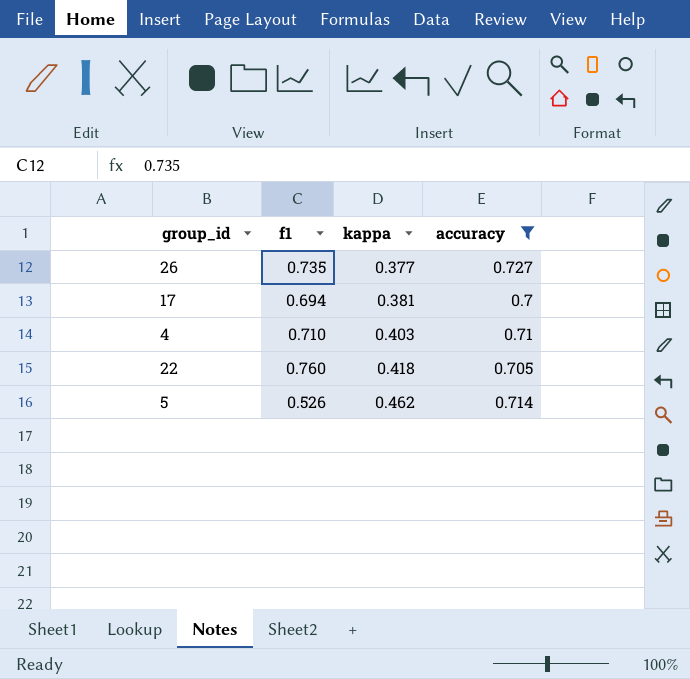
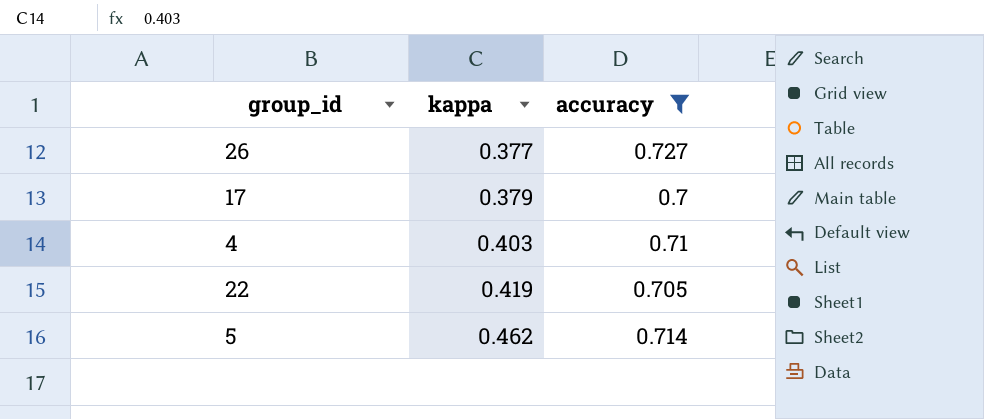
column f1 | position: 2 -> none
17 | kappa: 0.381 -> 0.379
22 | kappa: 0.418 -> 0.419

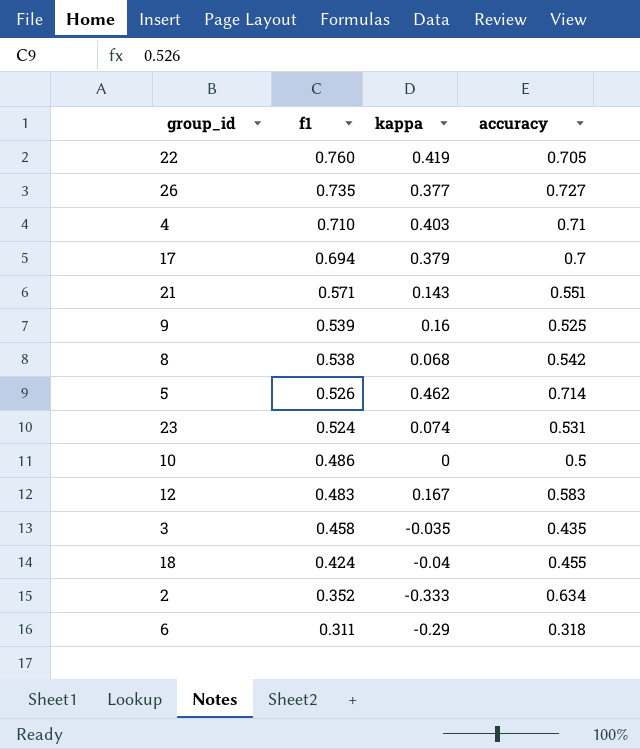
filter: accuracy >= 0.7 -> none
row order: kappa ascending -> f1 descending
column f1 | position: none -> 2

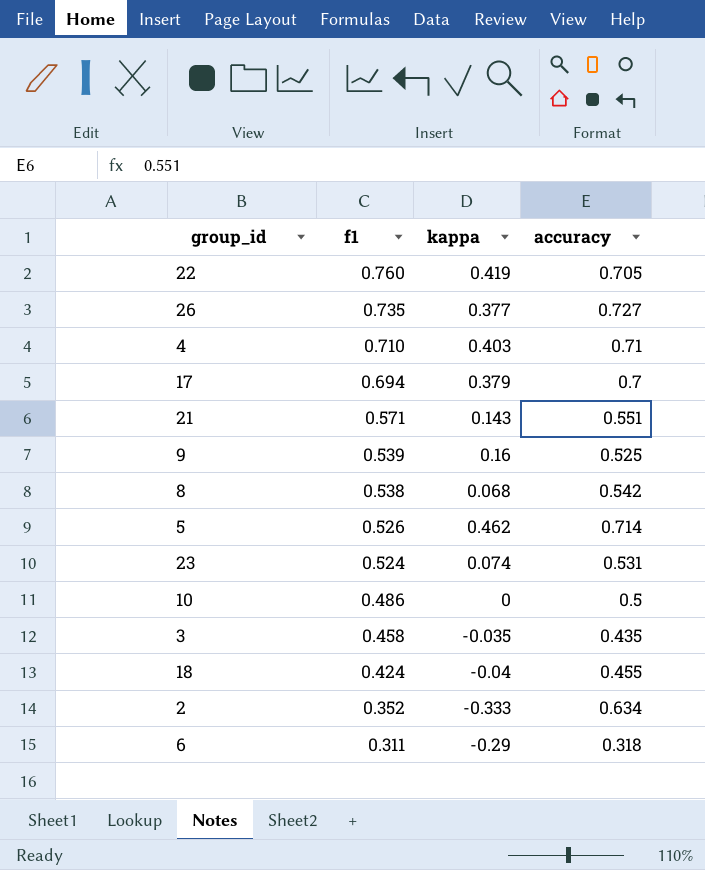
row 12: 0.483 | 0.167 | 0.583 -> none

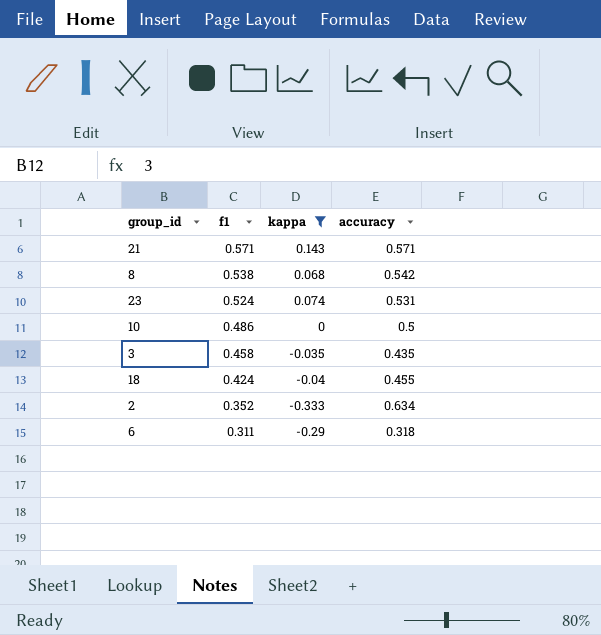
filter: none -> kappa <= 0.143
21 | accuracy: 0.551 -> 0.571

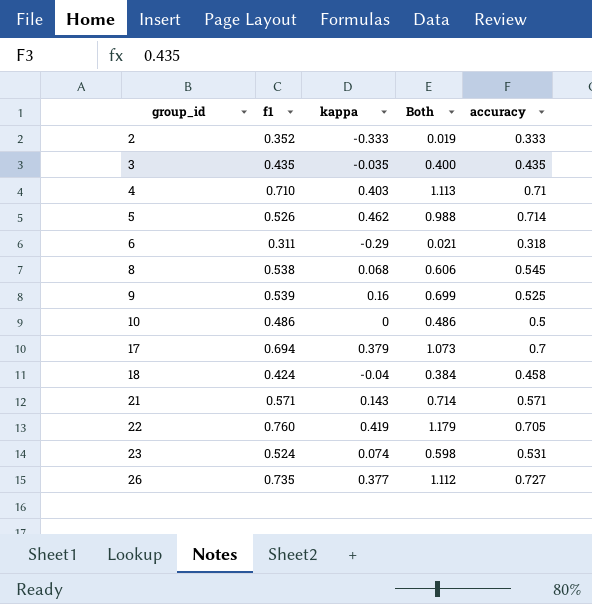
filter: kappa <= 0.143 -> none
row order: f1 descending -> group_id ascending
column Both | formula: none -> [f1] + [kappa]
2 | accuracy: 0.634 -> 0.333
3 | f1: 0.458 -> 0.435
8 | accuracy: 0.542 -> 0.545
18 | accuracy: 0.455 -> 0.458

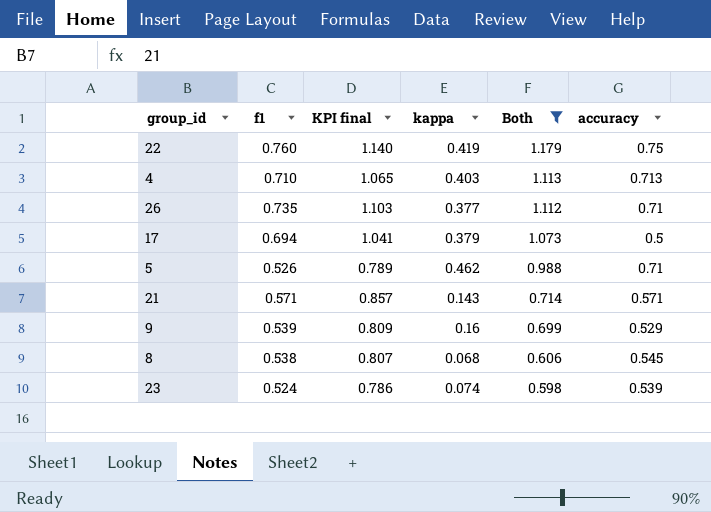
filter: none -> Both >= 0.598
row order: group_id ascending -> Both descending
column KPI final | formula: none -> [f1] * 1.5
22 | accuracy: 0.705 -> 0.75
4 | accuracy: 0.71 -> 0.713
26 | accuracy: 0.727 -> 0.71
17 | accuracy: 0.7 -> 0.5
5 | accuracy: 0.714 -> 0.71
9 | accuracy: 0.525 -> 0.529
23 | accuracy: 0.531 -> 0.539

